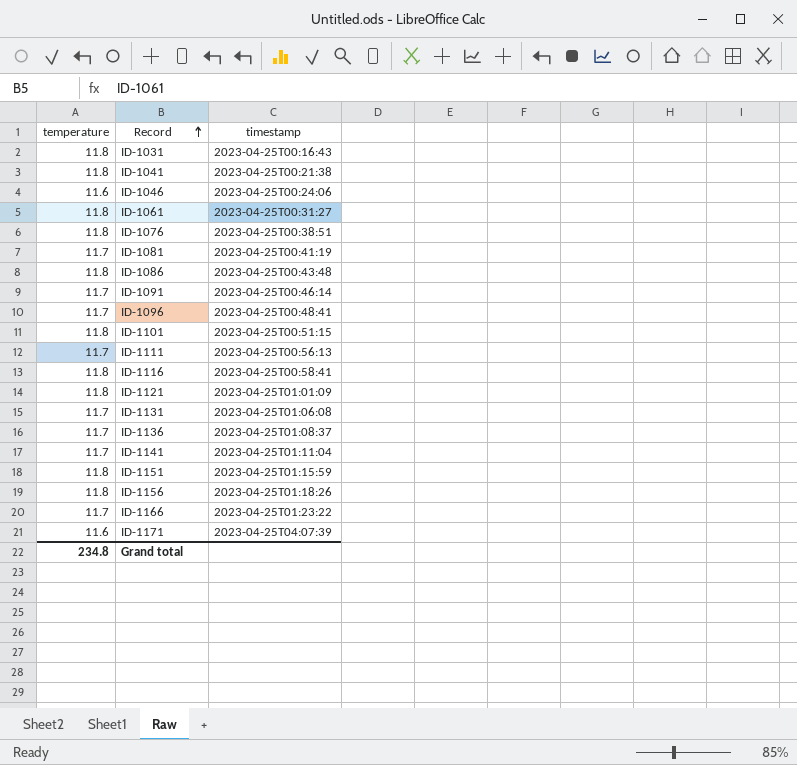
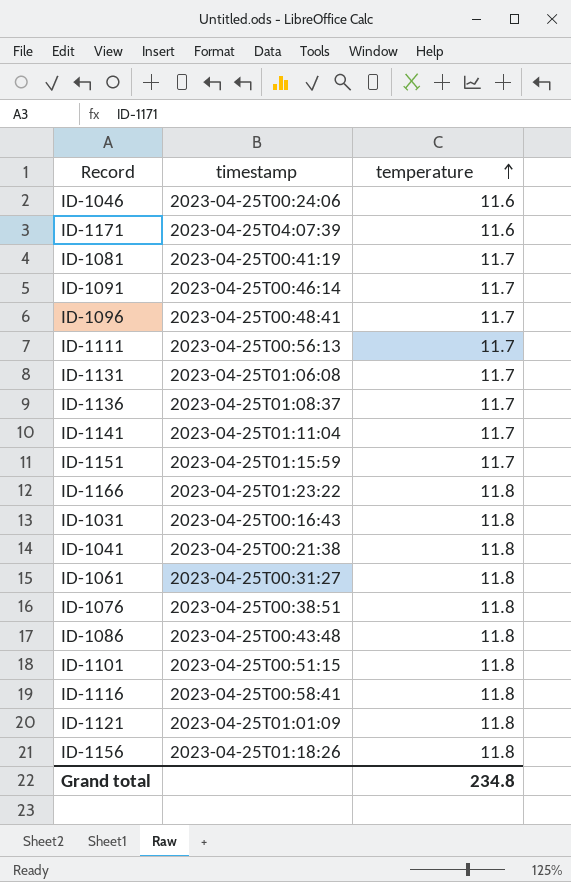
row order: Record ascending -> temperature ascending
column temperature | position: 1 -> 3
ID-1151 | temperature: 11.8 -> 11.7
ID-1166 | temperature: 11.7 -> 11.8

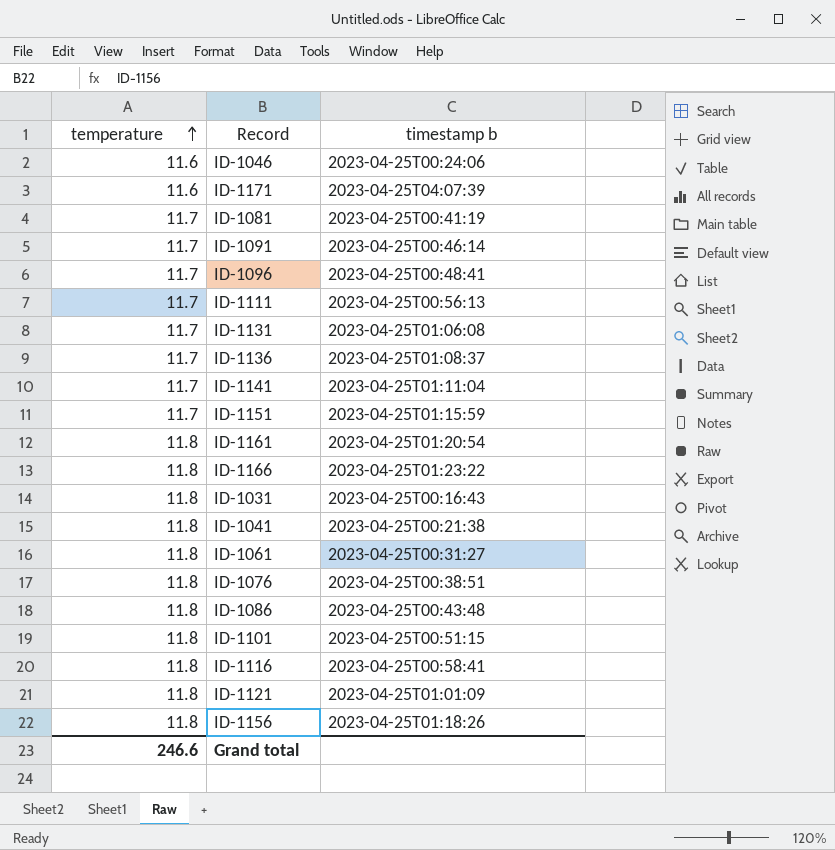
column temperature | position: 3 -> 1
column name: timestamp -> timestamp b
row ID-1161: none -> 11.8 | 2023-04-25T01:20:54
Grand total | temperature: 234.8 -> 246.6

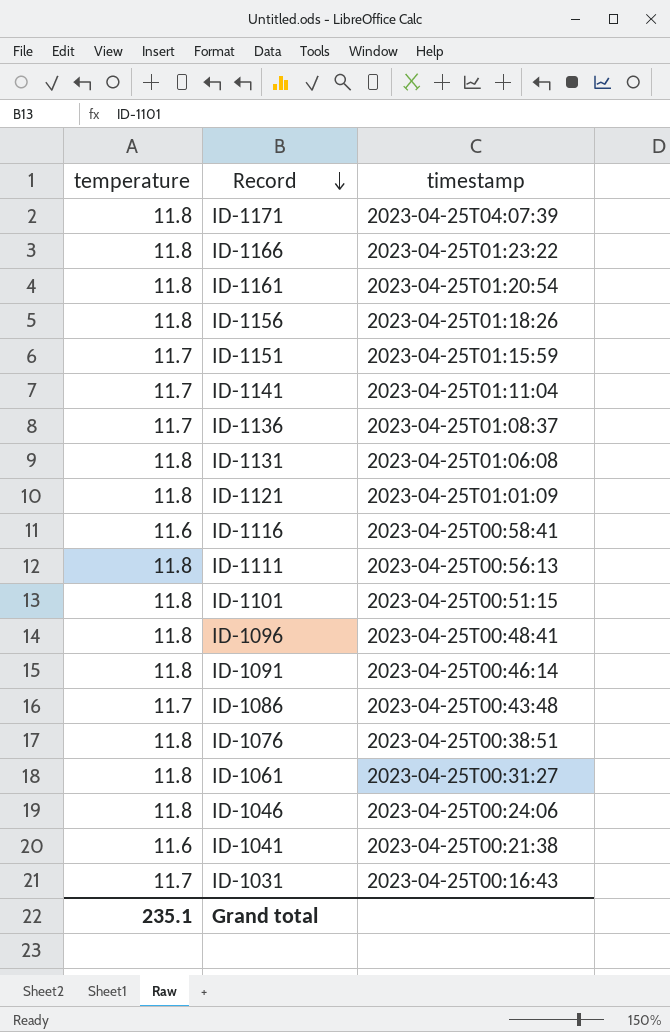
row order: temperature ascending -> Record descending
column name: timestamp b -> timestamp
row ID-1081: 11.7 | 2023-04-25T00:41:19 -> none
ID-1171 | temperature: 11.6 -> 11.8
ID-1131 | temperature: 11.7 -> 11.8
ID-1116 | temperature: 11.8 -> 11.6
ID-1111 | temperature: 11.7 -> 11.8
ID-1096 | temperature: 11.7 -> 11.8
ID-1091 | temperature: 11.7 -> 11.8
ID-1086 | temperature: 11.8 -> 11.7
ID-1046 | temperature: 11.6 -> 11.8
ID-1041 | temperature: 11.8 -> 11.6
ID-1031 | temperature: 11.8 -> 11.7
Grand total | temperature: 246.6 -> 235.1

